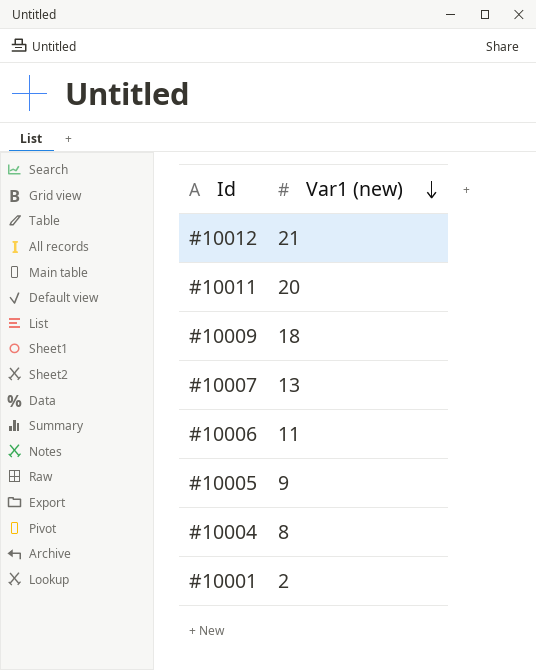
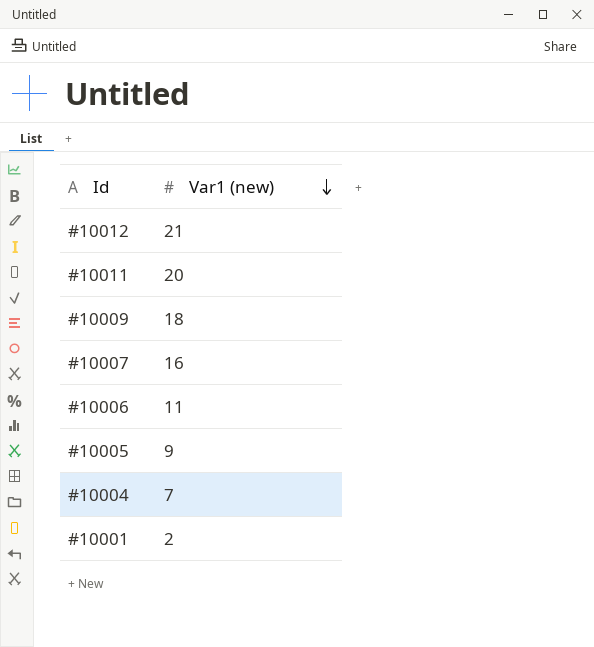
#10007 | Var1 (new): 13 -> 16
#10004 | Var1 (new): 8 -> 7

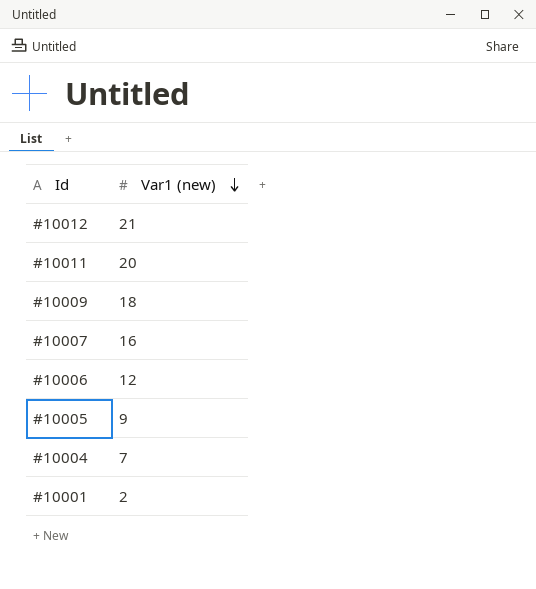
#10006 | Var1 (new): 11 -> 12

